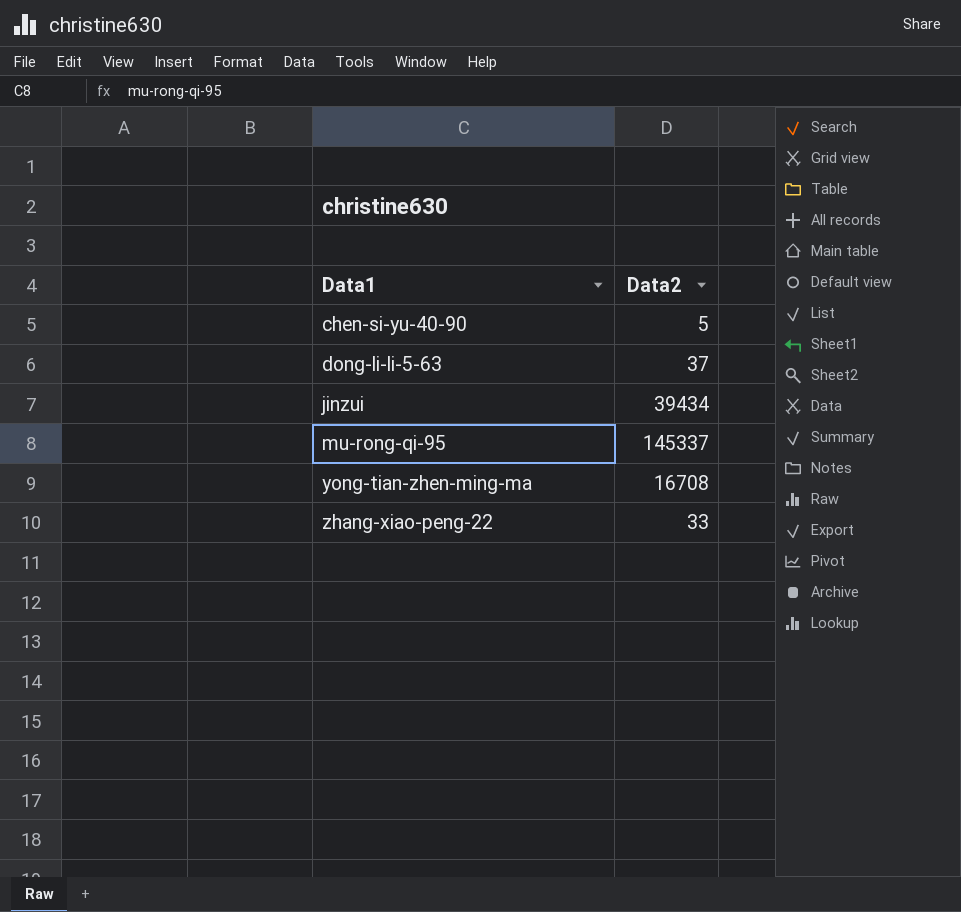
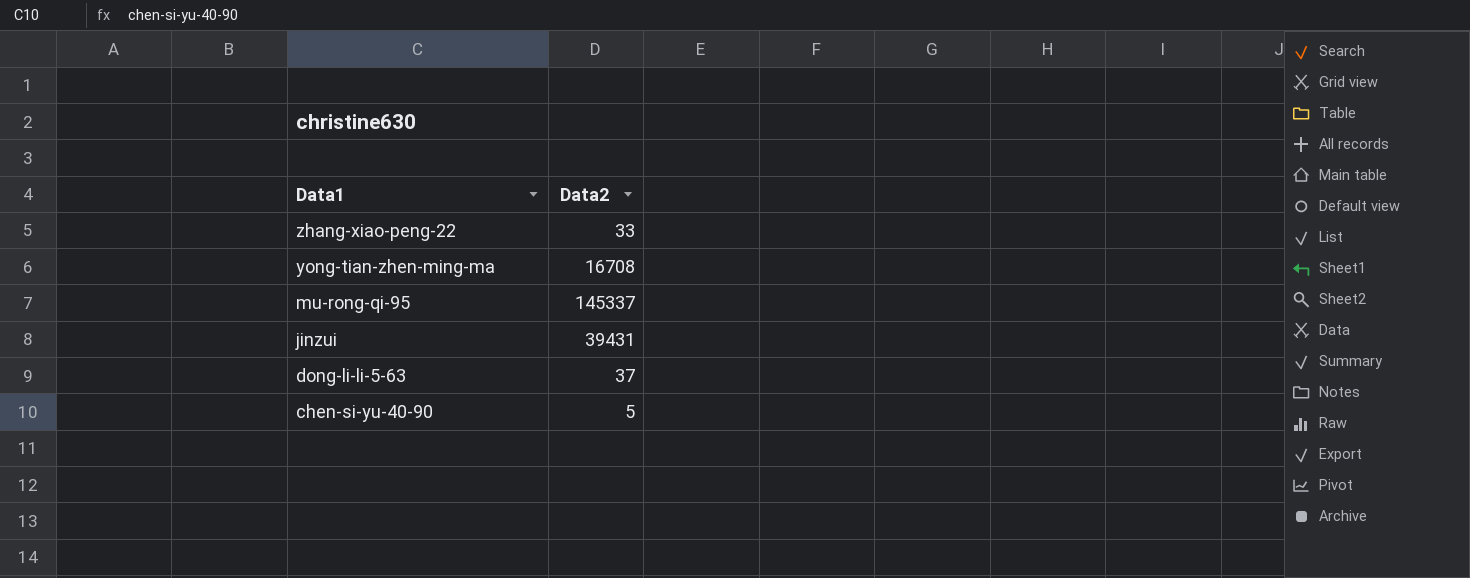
row order: Data1 ascending -> Data1 descending
jinzui | Data2: 39434 -> 39431

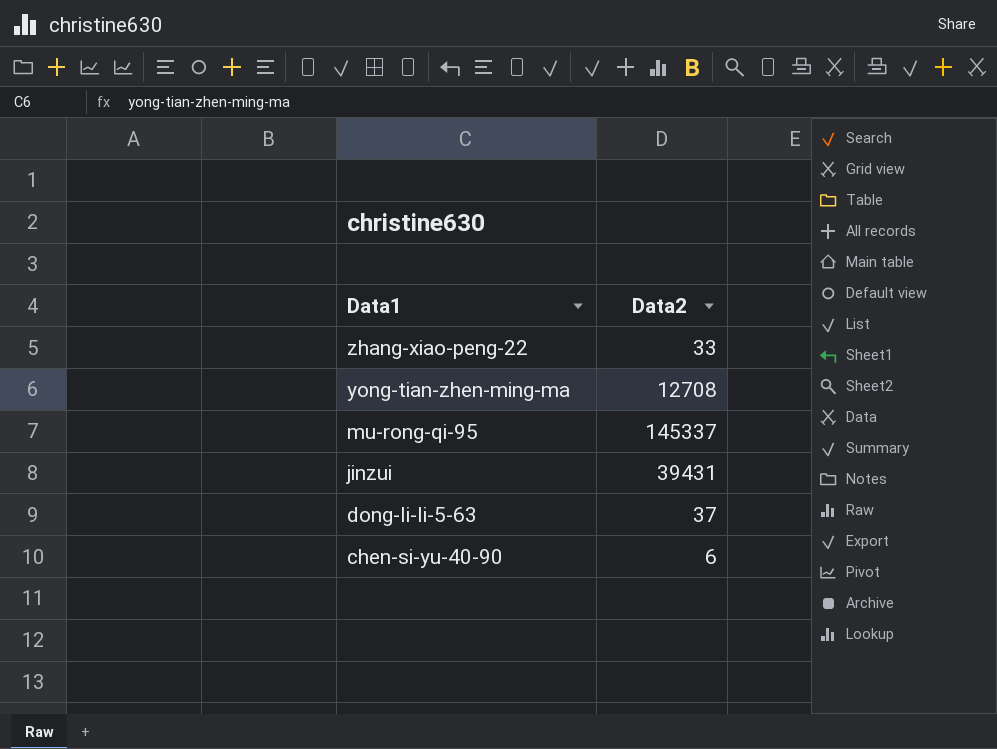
yong-tian-zhen-ming-ma | Data2: 16708 -> 12708
chen-si-yu-40-90 | Data2: 5 -> 6

